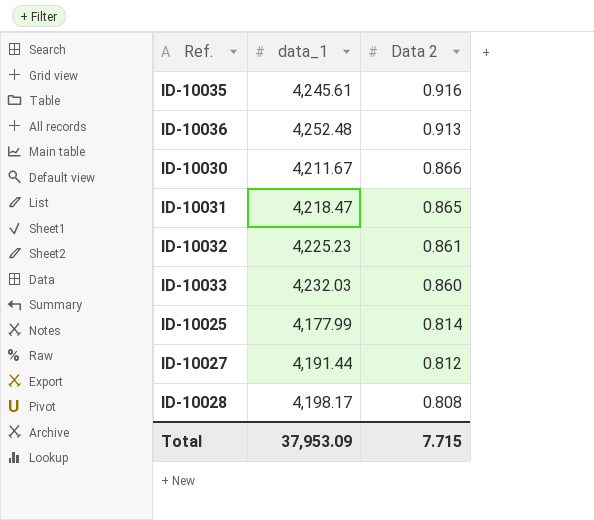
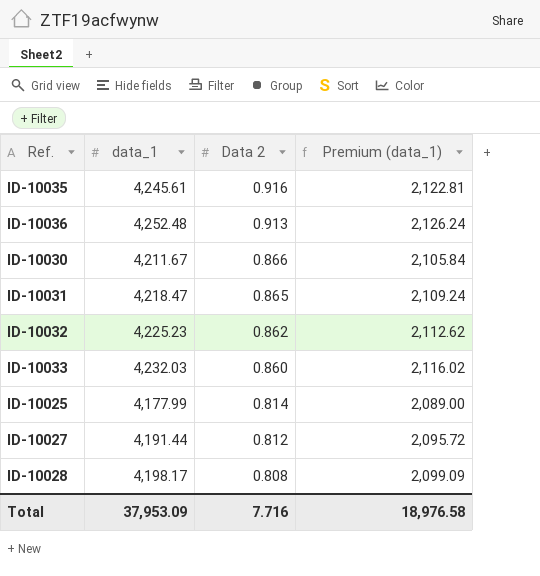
column Premium (data_1) | formula: none -> [data_1] * 0.5
ID-10032 | Data 2: 0.861 -> 0.862
Total | Data 2: 7.715 -> 7.716

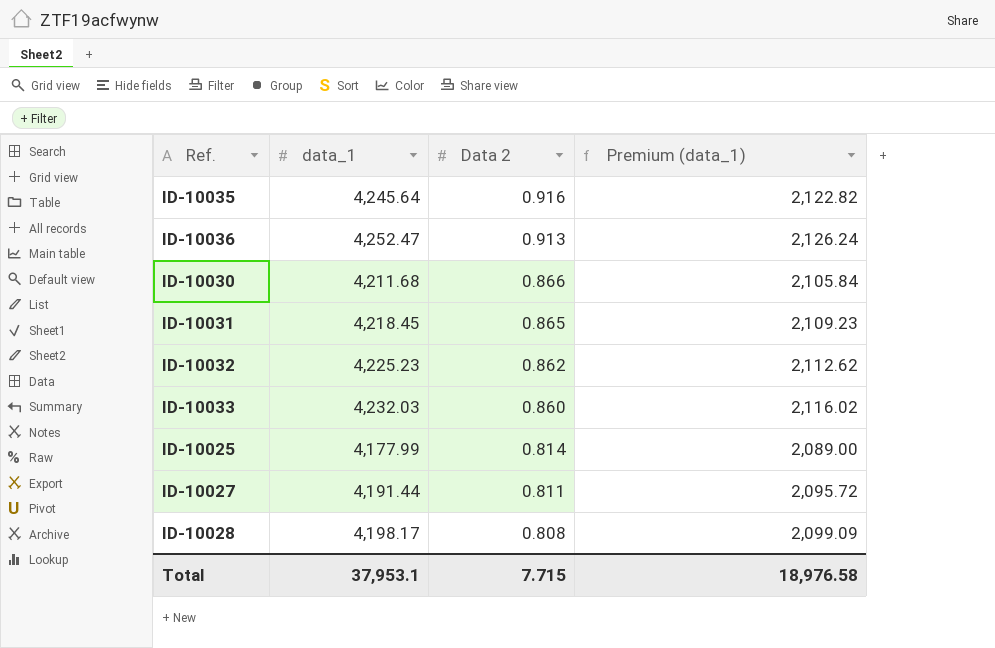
ID-10035 | data_1: 4,245.61 -> 4,245.64
ID-10035 | Premium (data_1): 2,122.81 -> 2,122.82
ID-10036 | data_1: 4,252.48 -> 4,252.47
ID-10030 | data_1: 4,211.67 -> 4,211.68
ID-10031 | data_1: 4,218.47 -> 4,218.45
ID-10031 | Premium (data_1): 2,109.24 -> 2,109.23
ID-10027 | Data 2: 0.812 -> 0.811
Total | data_1: 37,953.09 -> 37,953.1
Total | Data 2: 7.716 -> 7.715

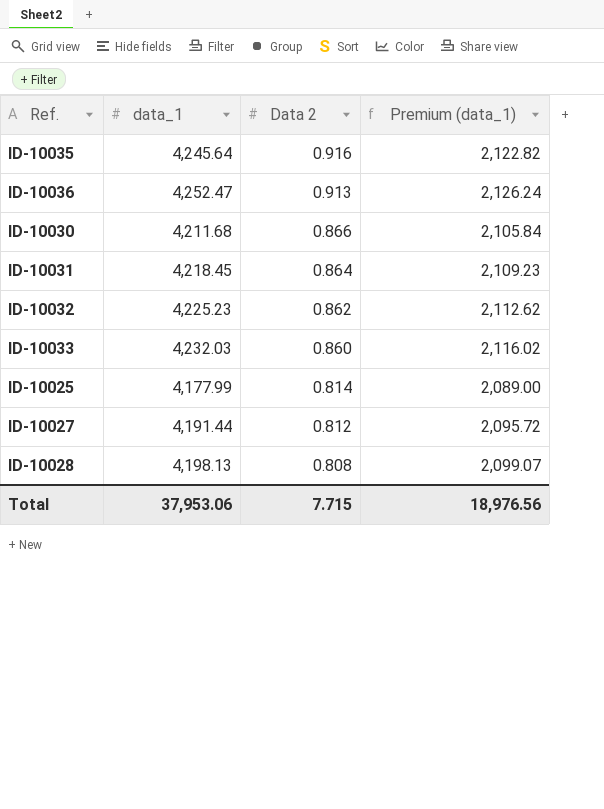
ID-10031 | Data 2: 0.865 -> 0.864
ID-10027 | Data 2: 0.811 -> 0.812
ID-10028 | data_1: 4,198.17 -> 4,198.13
ID-10028 | Premium (data_1): 2,099.09 -> 2,099.07
Total | data_1: 37,953.1 -> 37,953.06
Total | Premium (data_1): 18,976.58 -> 18,976.56

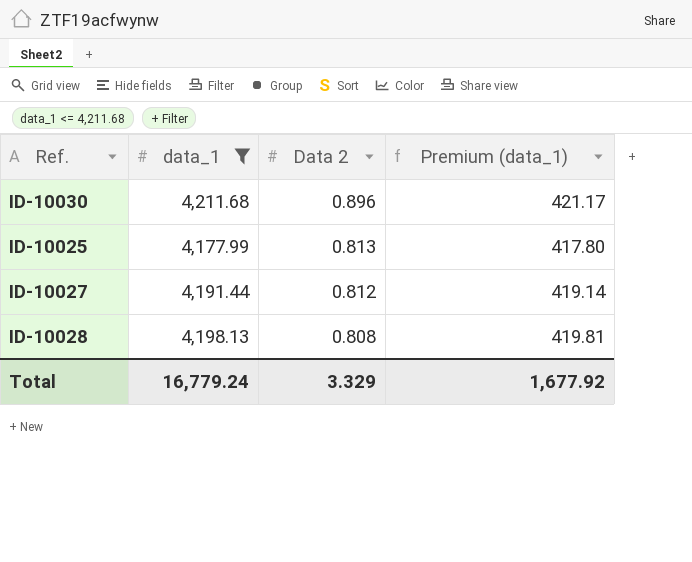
filter: none -> data_1 <= 4,211.68
column Premium (data_1) | formula: [data_1] * 0.5 -> [data_1] * 0.1
ID-10030 | Data 2: 0.866 -> 0.896
ID-10025 | Data 2: 0.814 -> 0.813
Total | data_1: 37,953.06 -> 16,779.24
Total | Data 2: 7.715 -> 3.329
Total | Premium (data_1): 18,976.56 -> 1,677.92

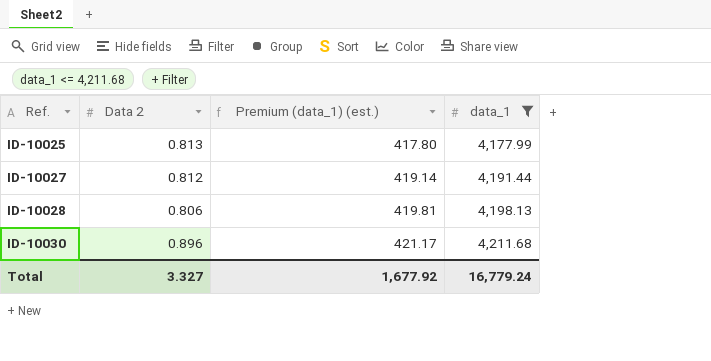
row order: Data 2 descending -> Ref. ascending
column name: Premium (data_1) -> Premium (data_1) (est.)
column data_1 | position: 2 -> 4
ID-10028 | Data 2: 0.808 -> 0.806
Total | Data 2: 3.329 -> 3.327

